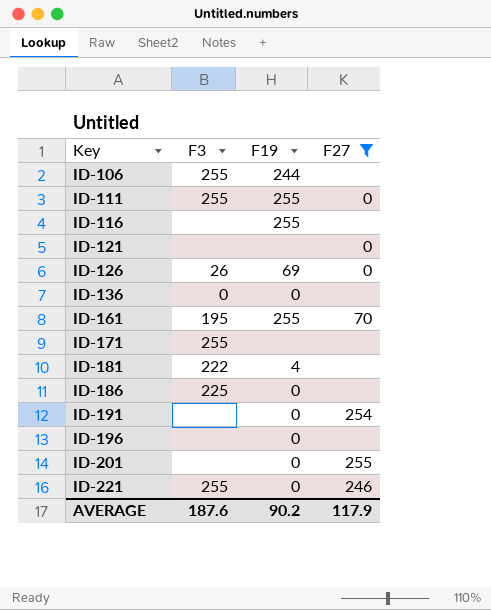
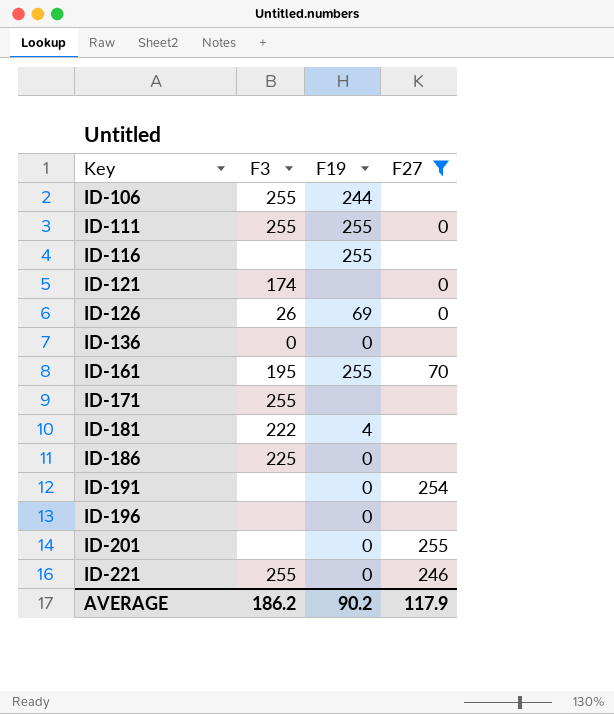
ID-121 | F3: none -> 174
AVERAGE | F3: 187.6 -> 186.2

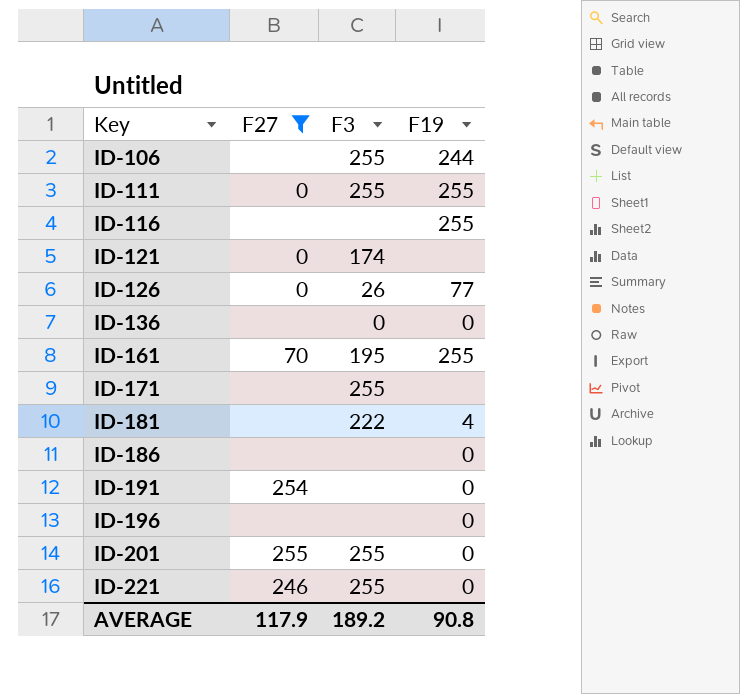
column F27 | position: 4 -> 2
ID-126 | F19: 69 -> 77
ID-186 | F3: 225 -> none
ID-201 | F3: none -> 255
AVERAGE | F3: 186.2 -> 189.2
AVERAGE | F19: 90.2 -> 90.8

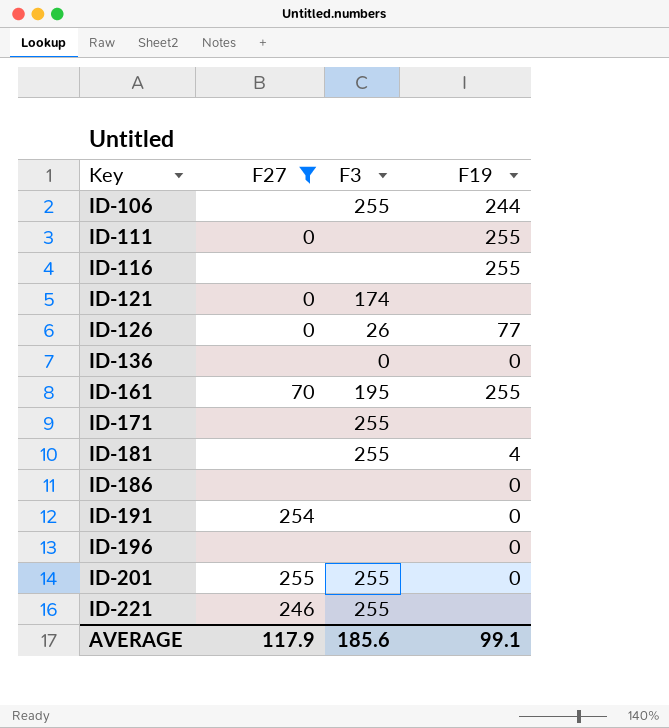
ID-111 | F3: 255 -> none
ID-181 | F3: 222 -> 255
ID-221 | F19: 0 -> none
AVERAGE | F3: 189.2 -> 185.6
AVERAGE | F19: 90.8 -> 99.1

